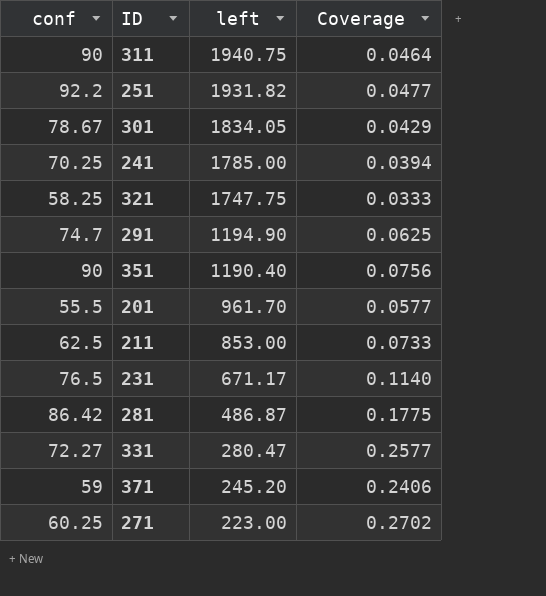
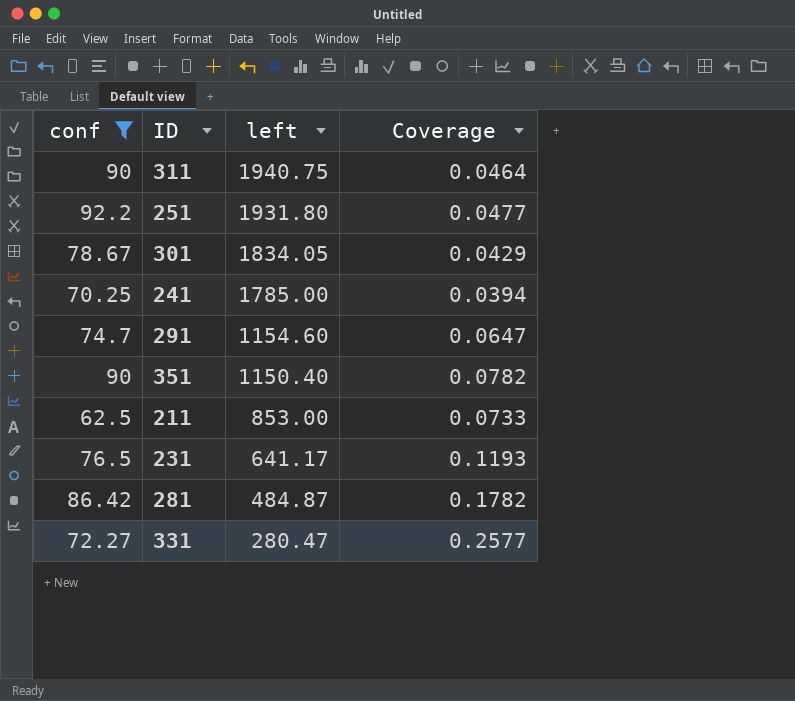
filter: none -> conf >= 62.5
251 | left: 1931.82 -> 1931.80
291 | left: 1194.90 -> 1154.60
291 | Coverage: 0.0625 -> 0.0647
351 | left: 1190.40 -> 1150.40
351 | Coverage: 0.0756 -> 0.0782
231 | left: 671.17 -> 641.17
231 | Coverage: 0.1140 -> 0.1193
281 | left: 486.87 -> 484.87
281 | Coverage: 0.1775 -> 0.1782

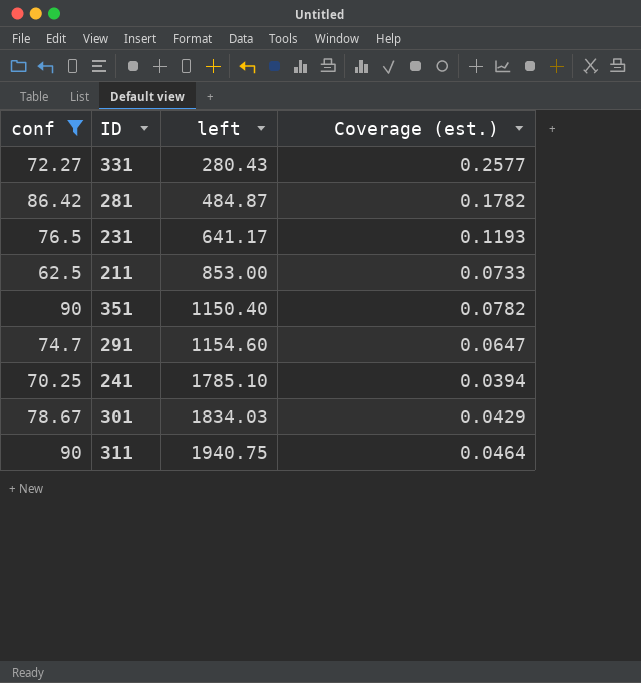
row order: left descending -> left ascending
column name: Coverage -> Coverage (est.)
row 251: 92.2 | 1931.80 | 0.0477 -> none
331 | left: 280.47 -> 280.43
241 | left: 1785.00 -> 1785.10
301 | left: 1834.05 -> 1834.03

